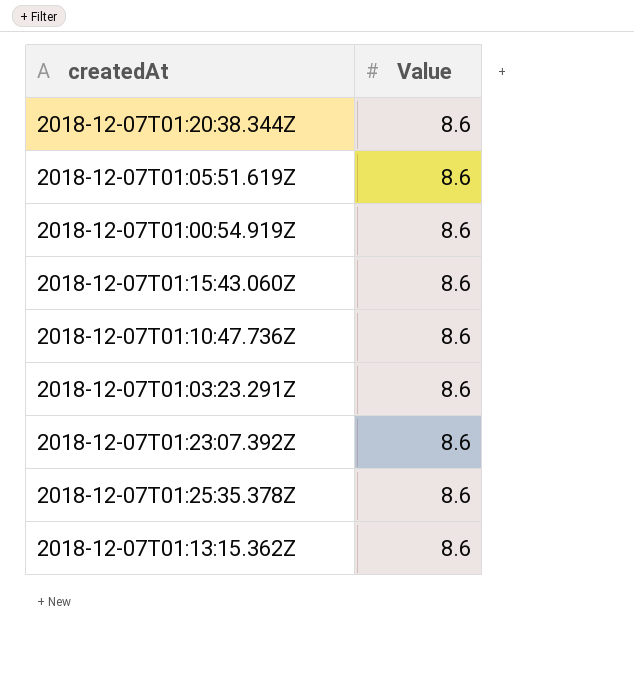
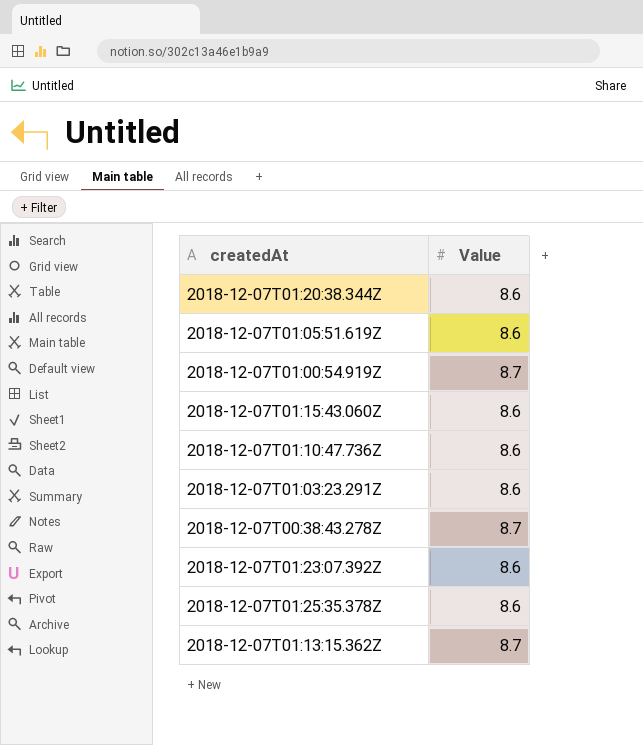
2018-12-07T01:00:54.919Z | Value: 8.6 -> 8.7
row 2018-12-07T00:38:43.278Z: none -> 8.7
2018-12-07T01:13:15.362Z | Value: 8.6 -> 8.7

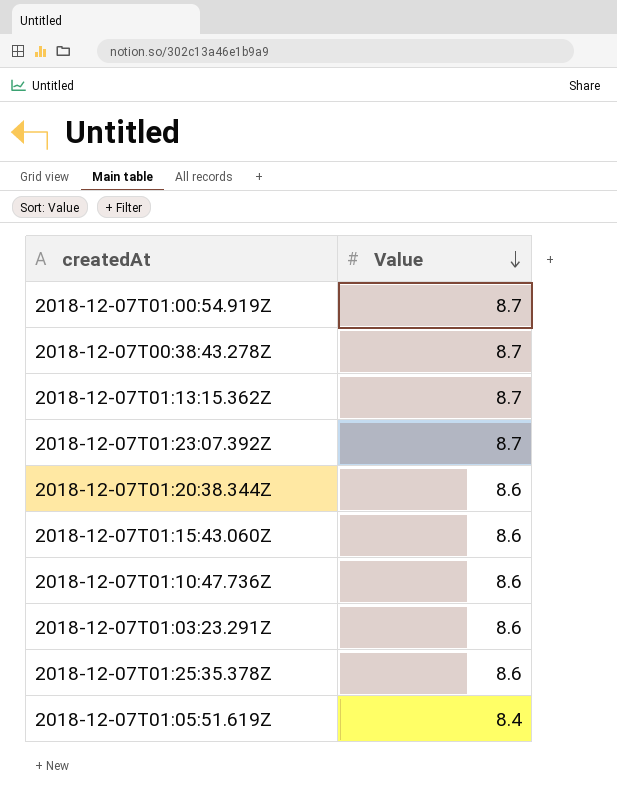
row order: none -> Value descending
2018-12-07T01:23:07.392Z | Value: 8.6 -> 8.7
2018-12-07T01:05:51.619Z | Value: 8.6 -> 8.4

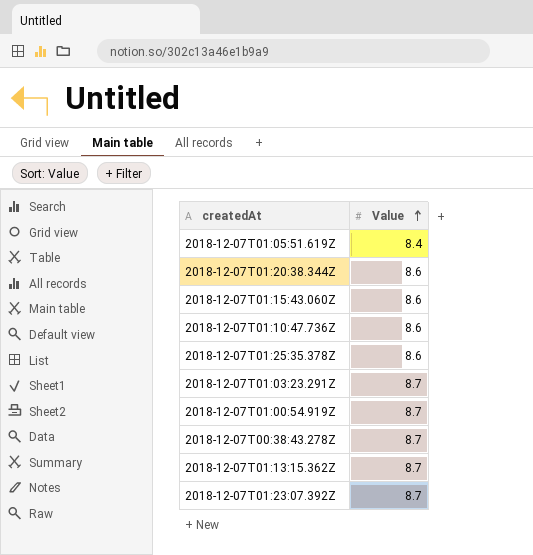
row order: Value descending -> Value ascending
2018-12-07T01:03:23.291Z | Value: 8.6 -> 8.7

